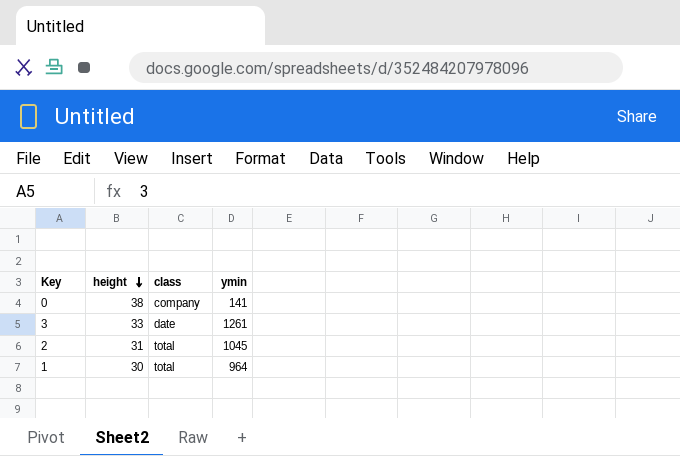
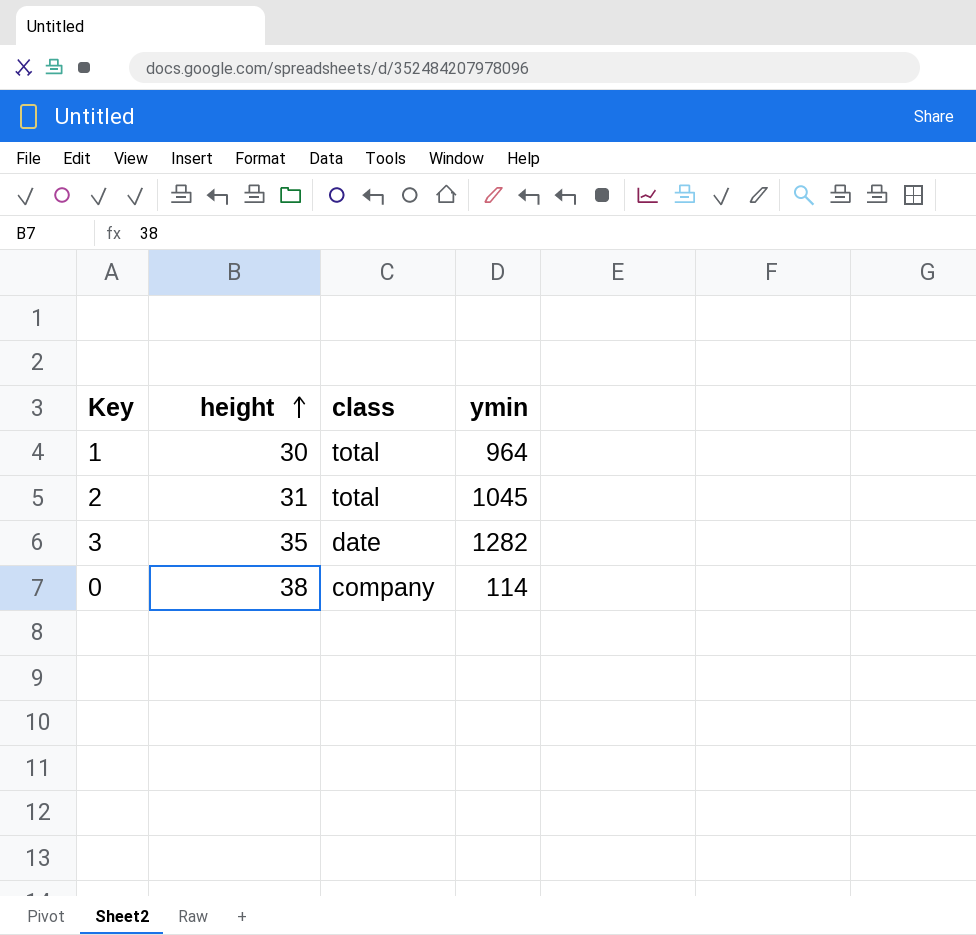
row order: height descending -> height ascending
3 | height: 33 -> 35
3 | ymin: 1261 -> 1282
0 | ymin: 141 -> 114

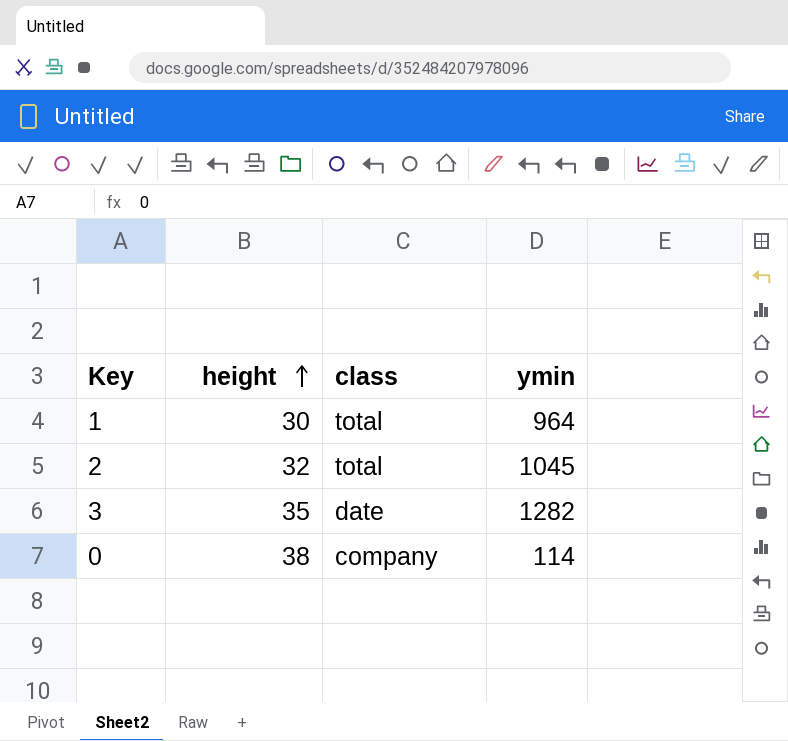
2 | height: 31 -> 32

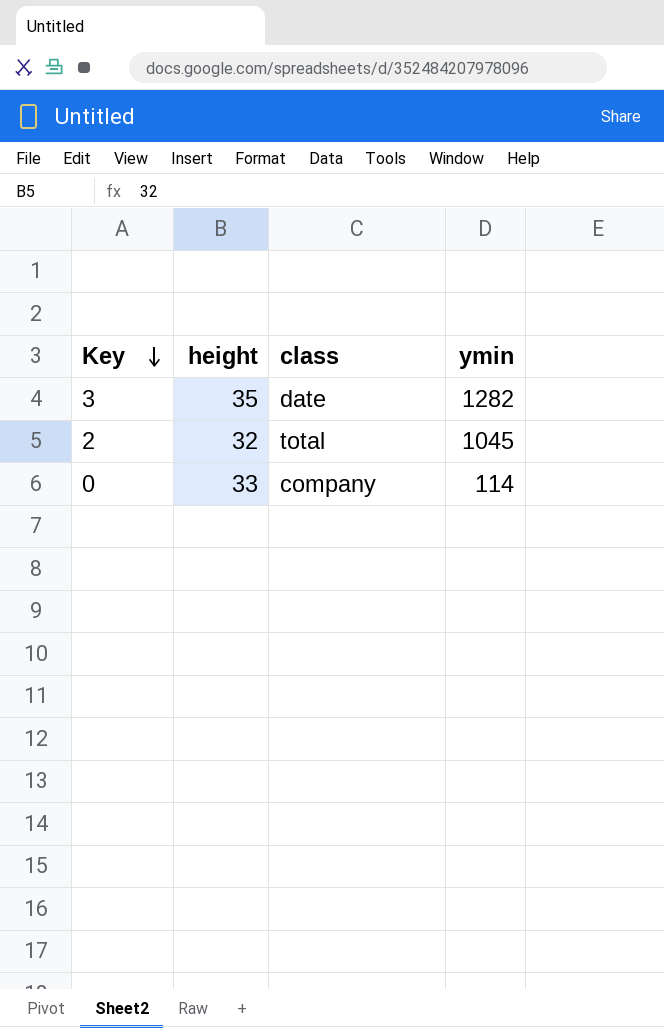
row order: height ascending -> Key descending
row 1: 30 | total | 964 -> none
0 | height: 38 -> 33

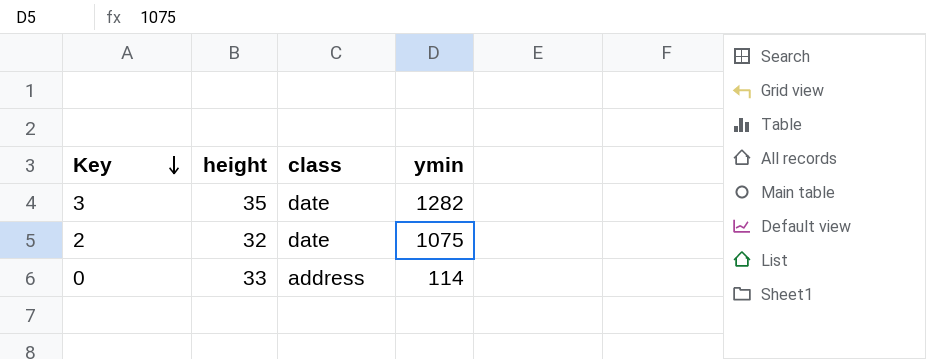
2 | class: total -> date
2 | ymin: 1045 -> 1075
0 | class: company -> address

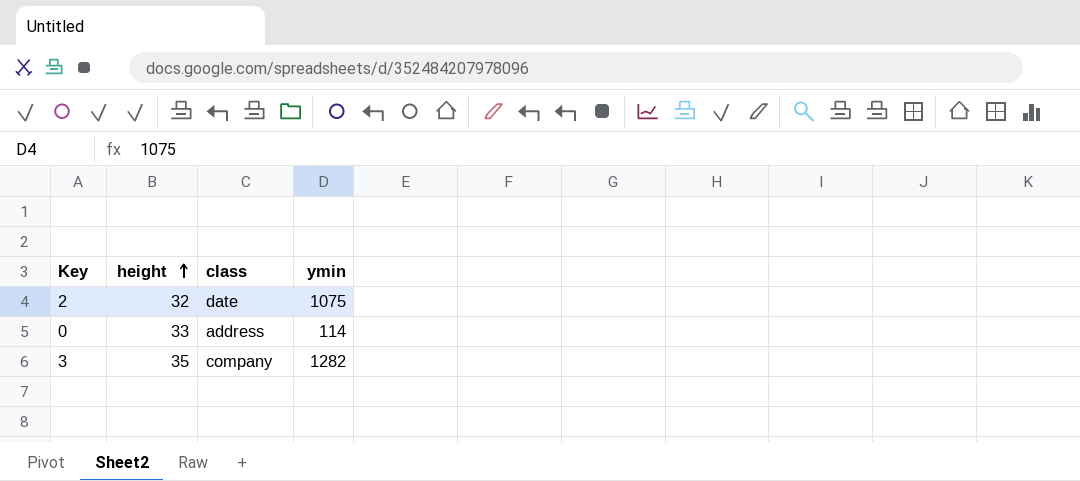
row order: Key descending -> height ascending
3 | class: date -> company

